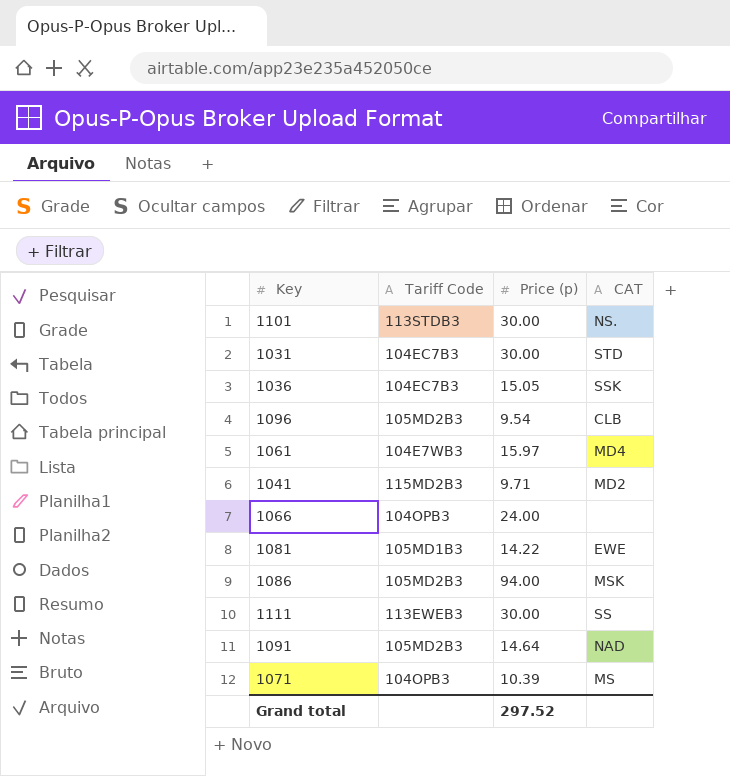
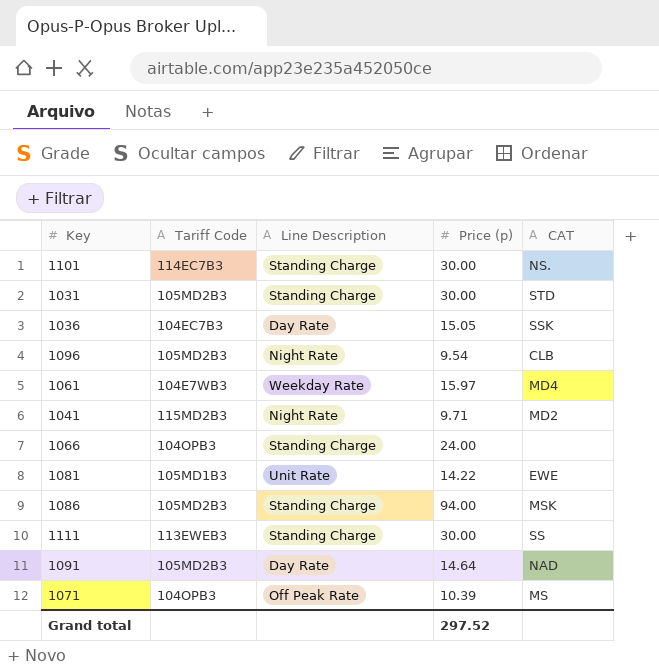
column Line Description | position: none -> 3
1101 | Tariff Code: 113STDB3 -> 114EC7B3
1031 | Tariff Code: 104EC7B3 -> 105MD2B3

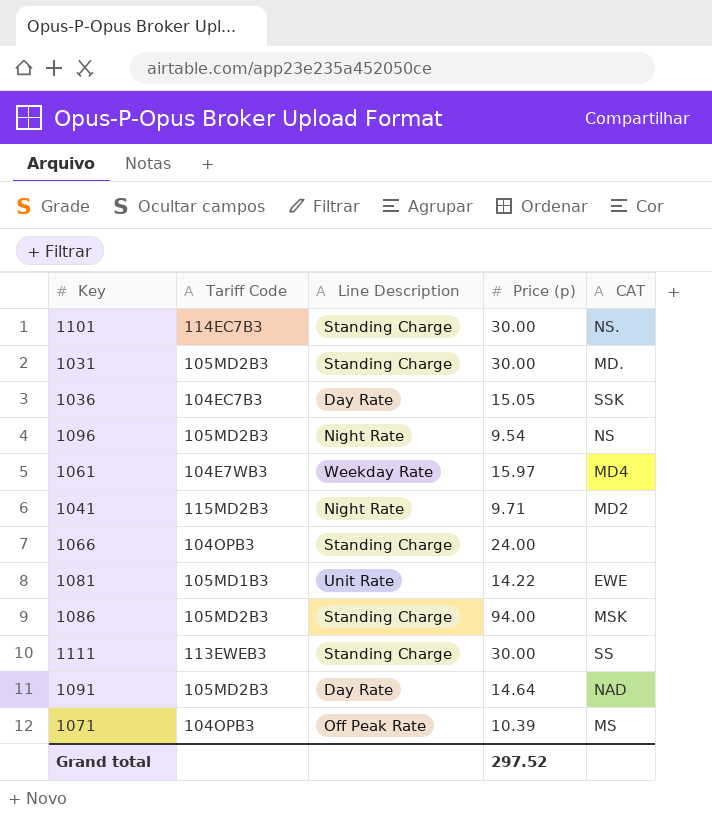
1031 | CAT: STD -> MD.
1096 | CAT: CLB -> NS

